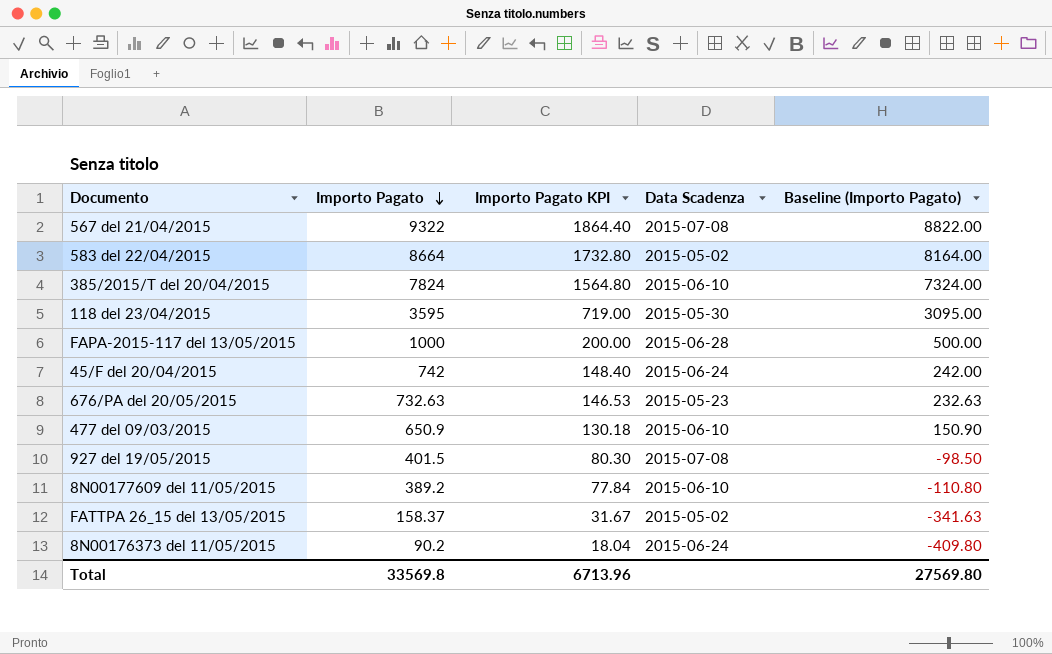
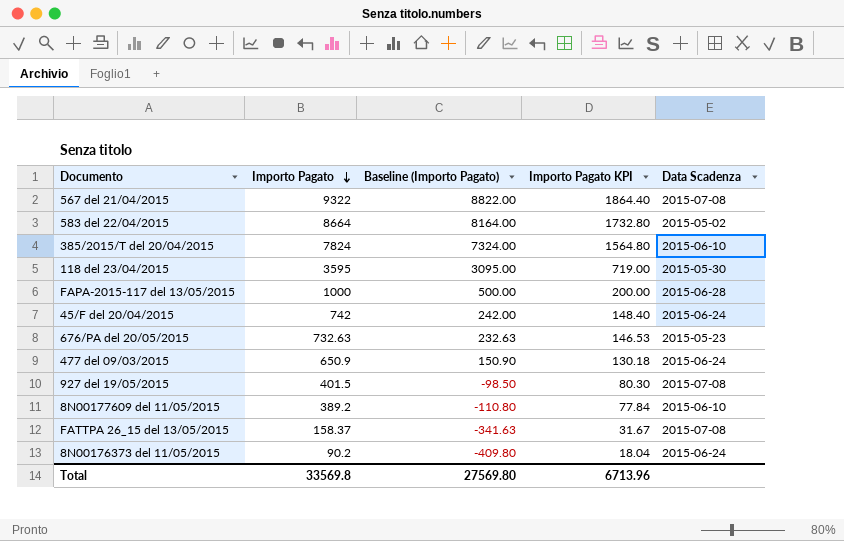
column Baseline (Importo Pagato) | position: 5 -> 3
477 del 09/03/2015 | Data Scadenza: 2015-06-10 -> 2015-06-24
FATTPA 26_15 del 13/05/2015 | Data Scadenza: 2015-05-02 -> 2015-07-08

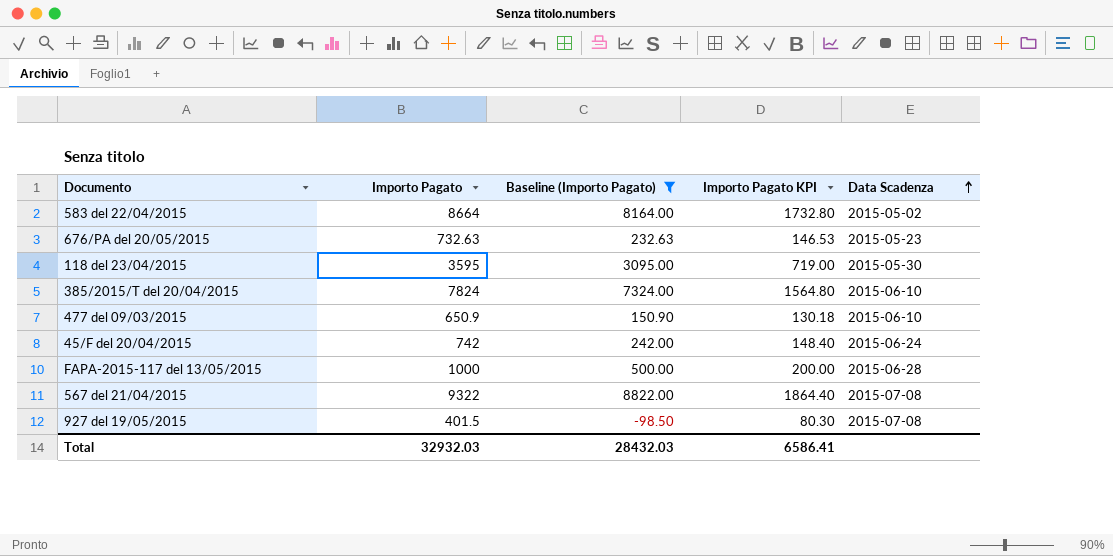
filter: none -> Baseline (Importo Pagato) >= -98.50
row order: Importo Pagato descending -> Data Scadenza ascending
477 del 09/03/2015 | Data Scadenza: 2015-06-24 -> 2015-06-10
Total | Importo Pagato: 33569.8 -> 32932.03
Total | Baseline (Importo Pagato): 27569.80 -> 28432.03
Total | Importo Pagato KPI: 6713.96 -> 6586.41

